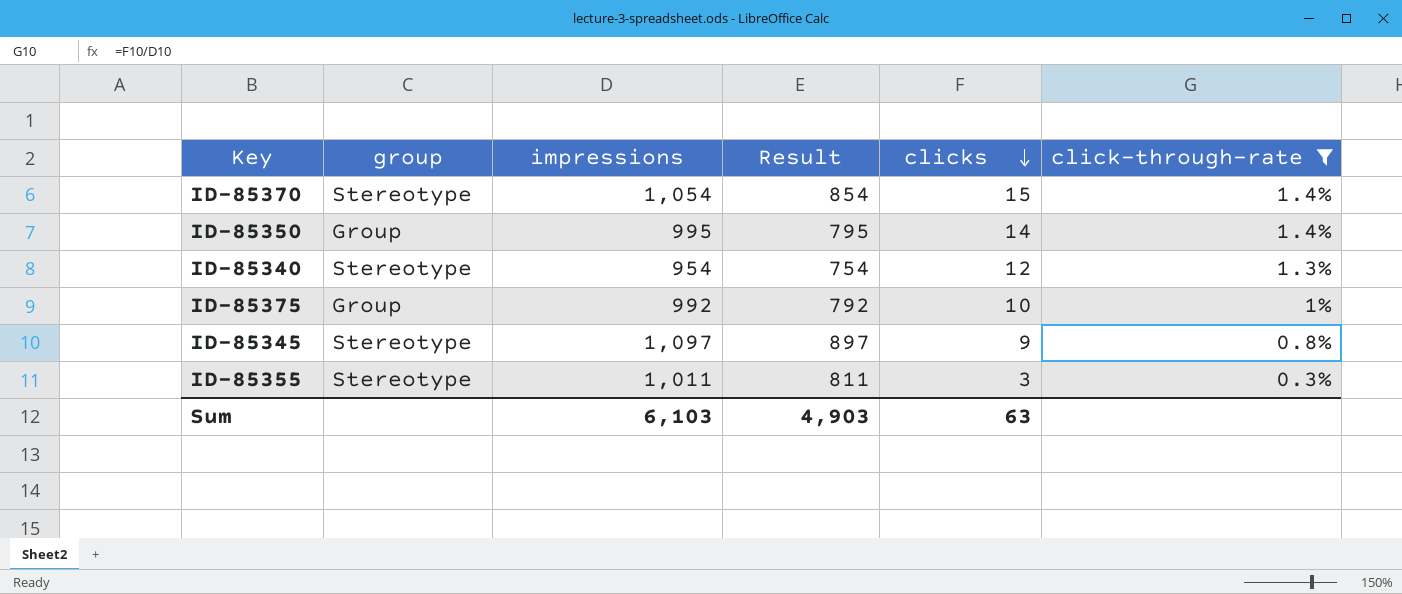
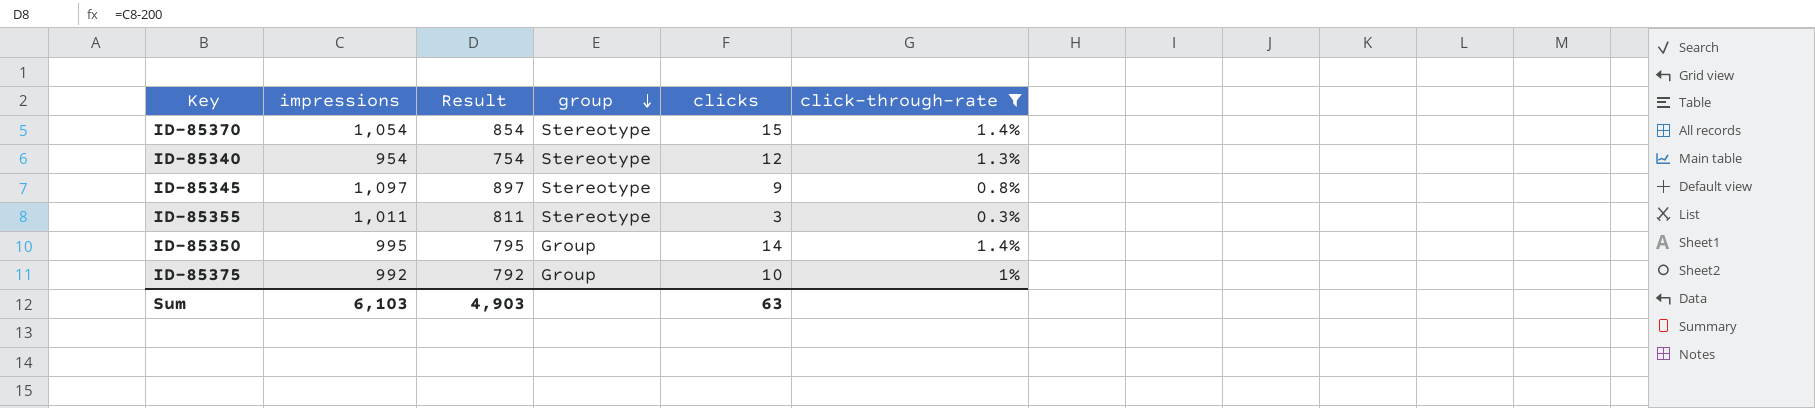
row order: clicks descending -> group descending
column group | position: 2 -> 4

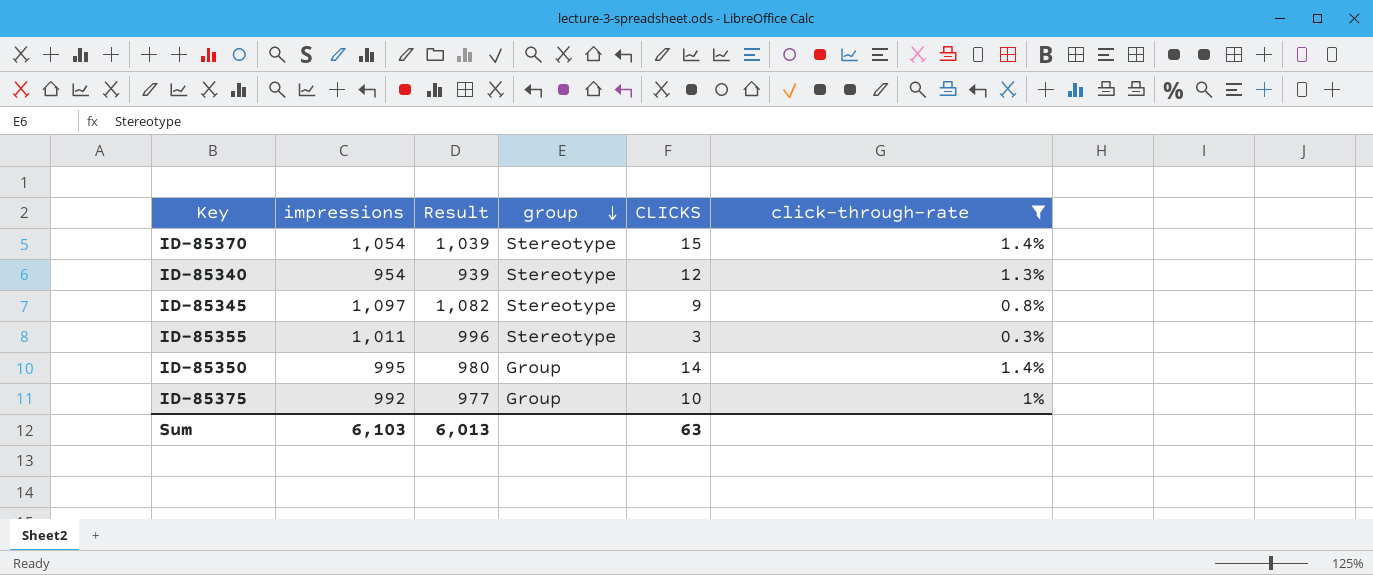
column Result | formula: [impressions] - 200 -> [impressions] - 15
column name: clicks -> CLICKS
Sum | Result: 4,903 -> 6,013

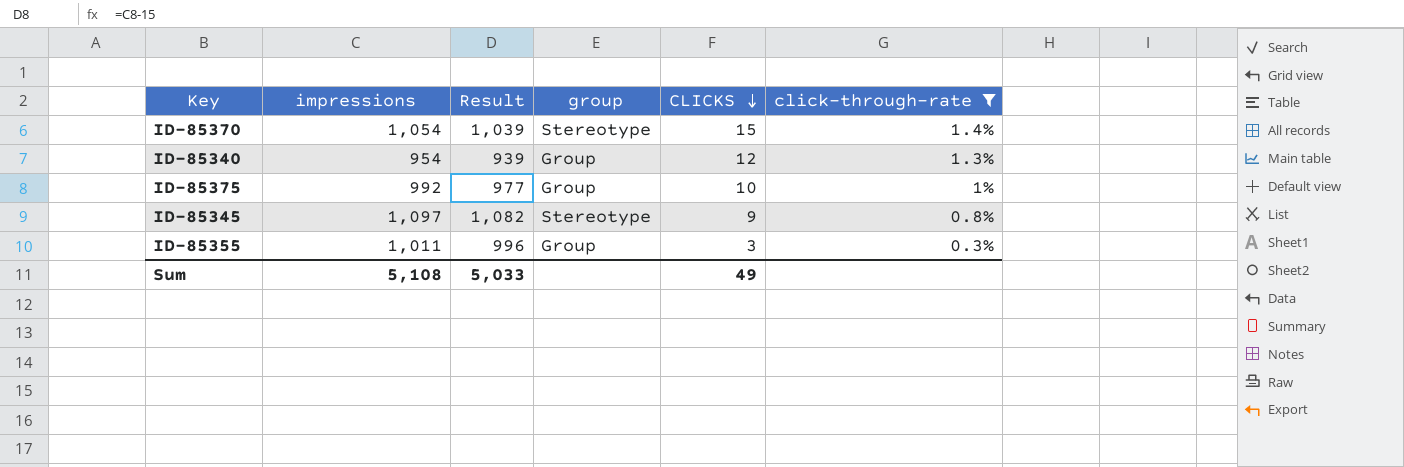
row order: group descending -> CLICKS descending
row ID-85350: 995 | 980 | Group | 14 | 1.4% -> none
ID-85340 | group: Stereotype -> Group
ID-85355 | group: Stereotype -> Group
Sum | impressions: 6,103 -> 5,108
Sum | Result: 6,013 -> 5,033
Sum | CLICKS: 63 -> 49

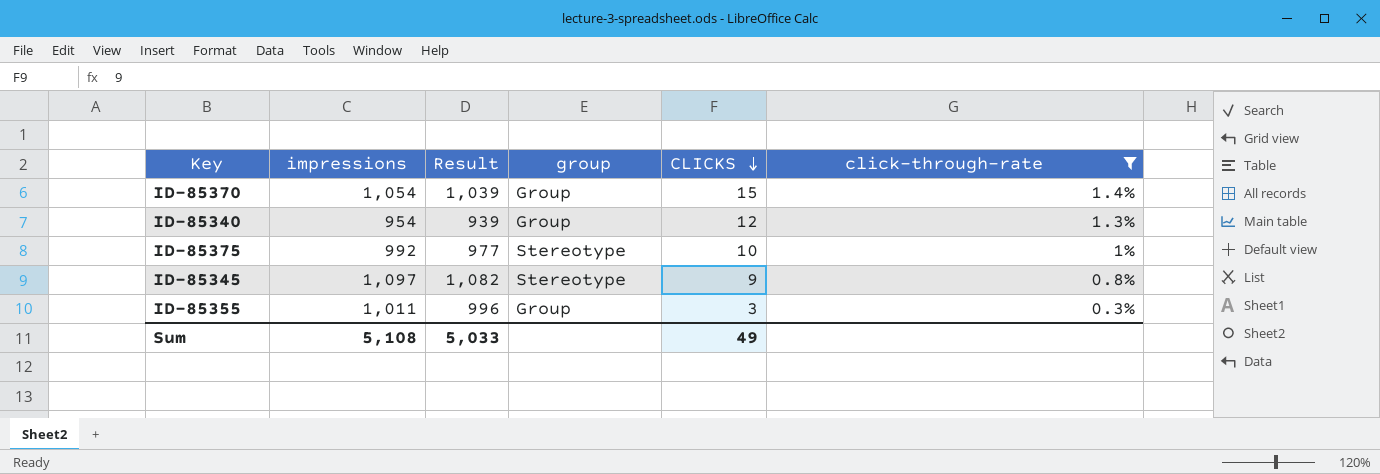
ID-85370 | group: Stereotype -> Group
ID-85375 | group: Group -> Stereotype

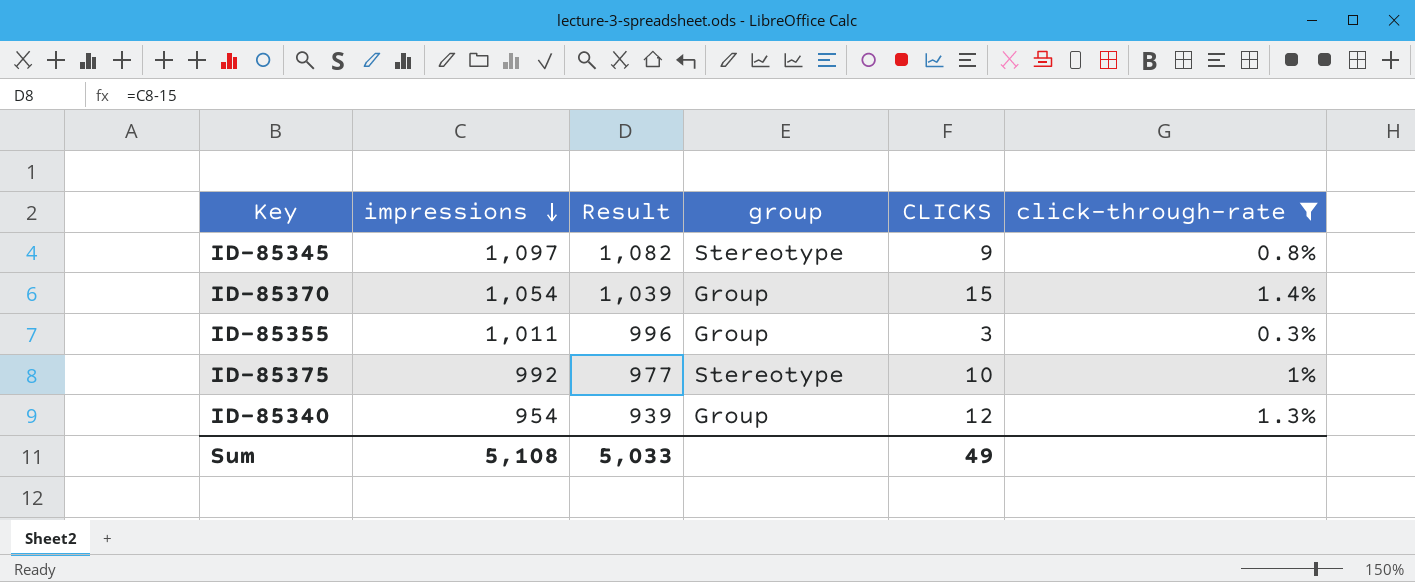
row order: CLICKS descending -> impressions descending

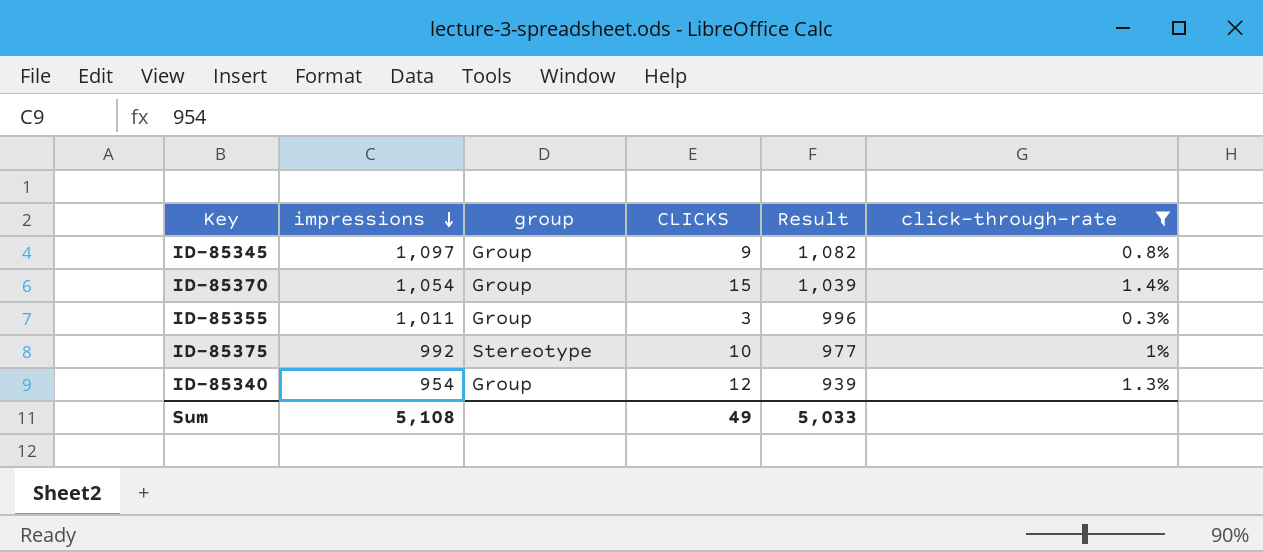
column Result | position: 3 -> 5
ID-85345 | group: Stereotype -> Group

